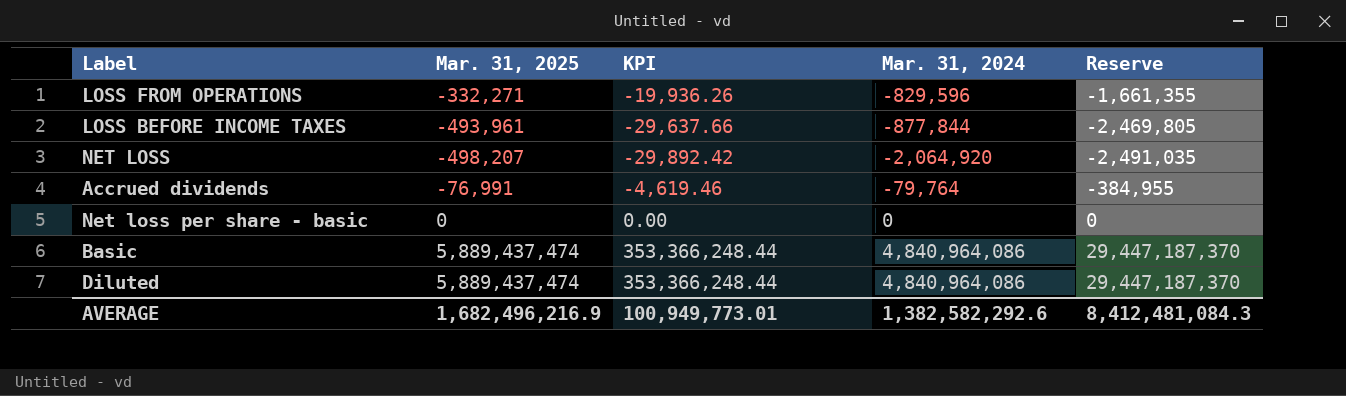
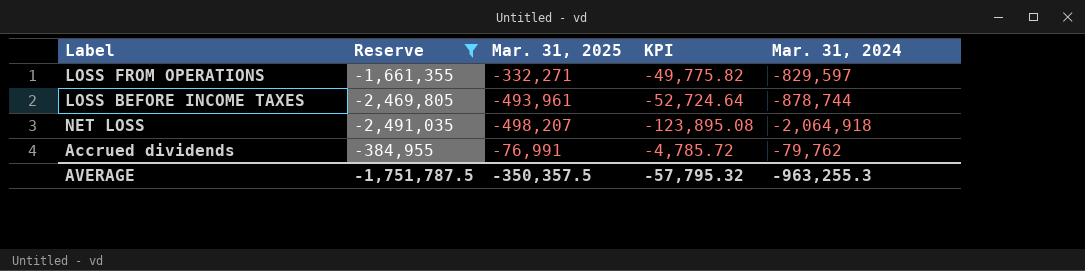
filter: none -> Reserve <= -384,955
column Reserve | position: 5 -> 2
column KPI | formula: [Mar. 31, 2025] * 0.06 -> [Mar. 31, 2024] * 0.06
LOSS FROM OPERATIONS | Mar. 31, 2024: -829,596 -> -829,597
LOSS BEFORE INCOME TAXES | Mar. 31, 2024: -877,844 -> -878,744
NET LOSS | Mar. 31, 2024: -2,064,920 -> -2,064,918
Accrued dividends | Mar. 31, 2024: -79,764 -> -79,762
AVERAGE | Reserve: 8,412,481,084.3 -> -1,751,787.5
AVERAGE | Mar. 31, 2025: 1,682,496,216.9 -> -350,357.5
AVERAGE | KPI: 100,949,773.01 -> -57,795.32
AVERAGE | Mar. 31, 2024: 1,382,582,292.6 -> -963,255.3

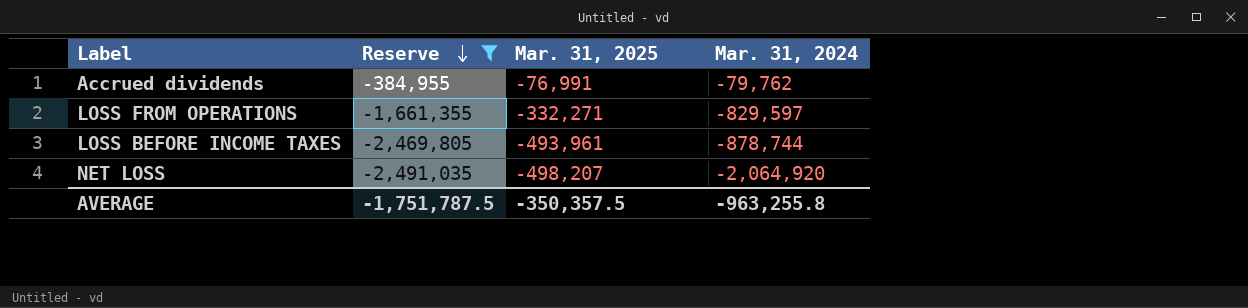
row order: none -> Reserve descending
column KPI | formula: [Mar. 31, 2024] * 0.06 -> none
NET LOSS | Mar. 31, 2024: -2,064,918 -> -2,064,920
AVERAGE | Mar. 31, 2024: -963,255.3 -> -963,255.8

